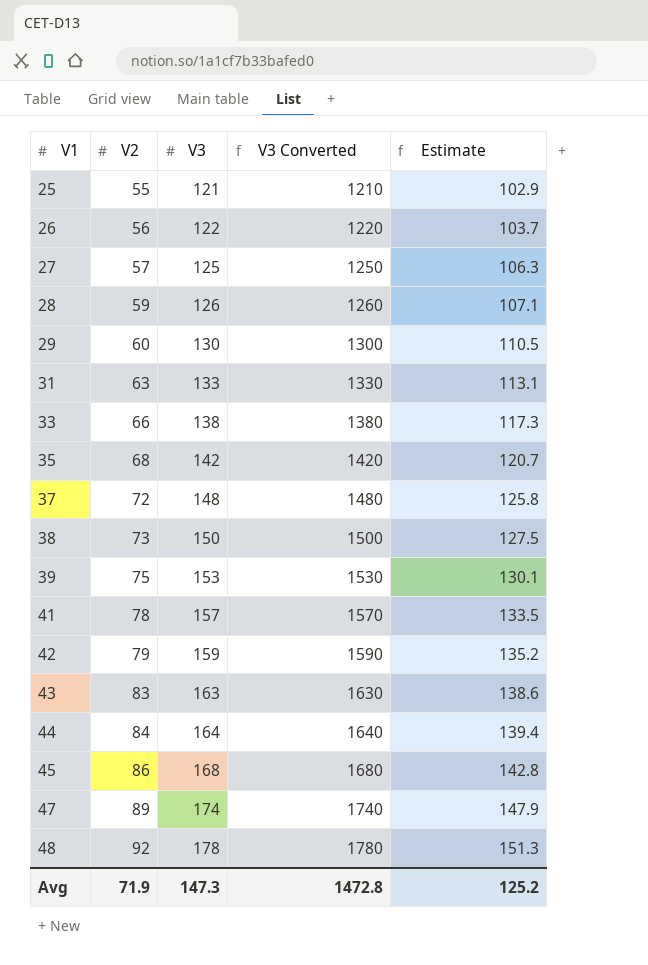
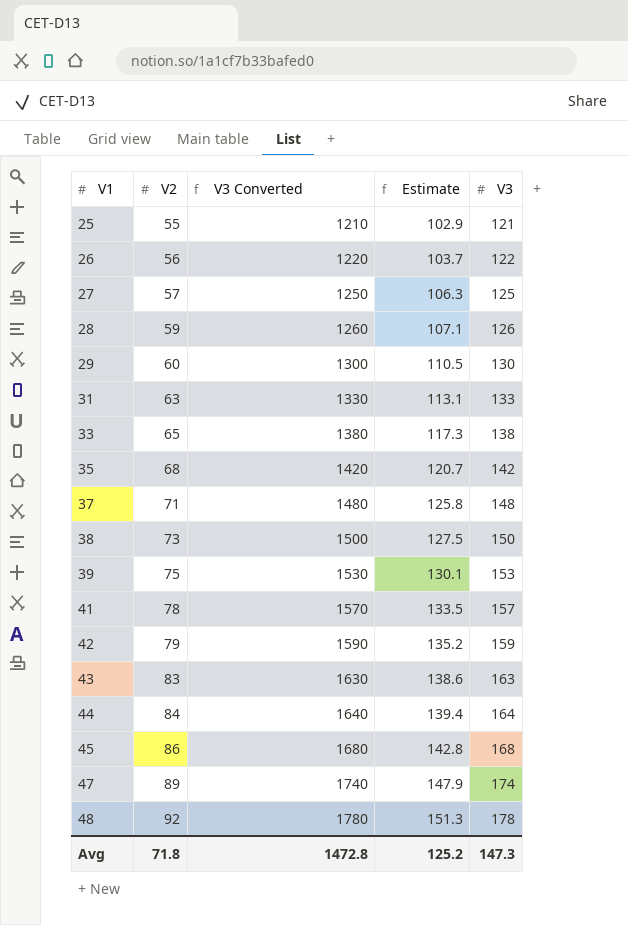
column V3 | position: 3 -> 5
33 | V2: 66 -> 65
37 | V2: 72 -> 71
Avg | V2: 71.9 -> 71.8

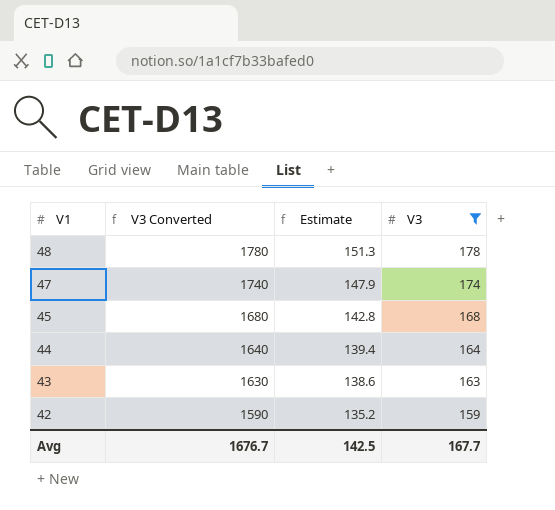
filter: none -> V3 >= 159
row order: V1 ascending -> V1 descending
column V2 | position: 2 -> none
Avg | V3 Converted: 1472.8 -> 1676.7
Avg | Estimate: 125.2 -> 142.5
Avg | V3: 147.3 -> 167.7

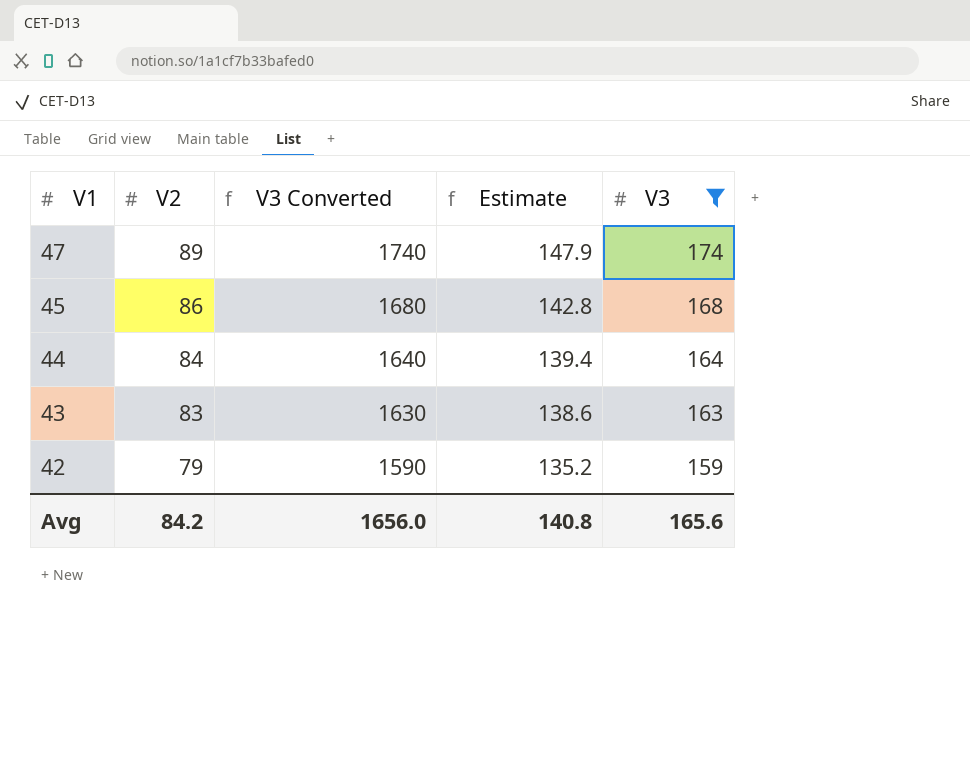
column V2 | position: none -> 2
row 48: 1780 | 151.3 | 178 -> none
Avg | V3 Converted: 1676.7 -> 1656.0
Avg | Estimate: 142.5 -> 140.8
Avg | V3: 167.7 -> 165.6

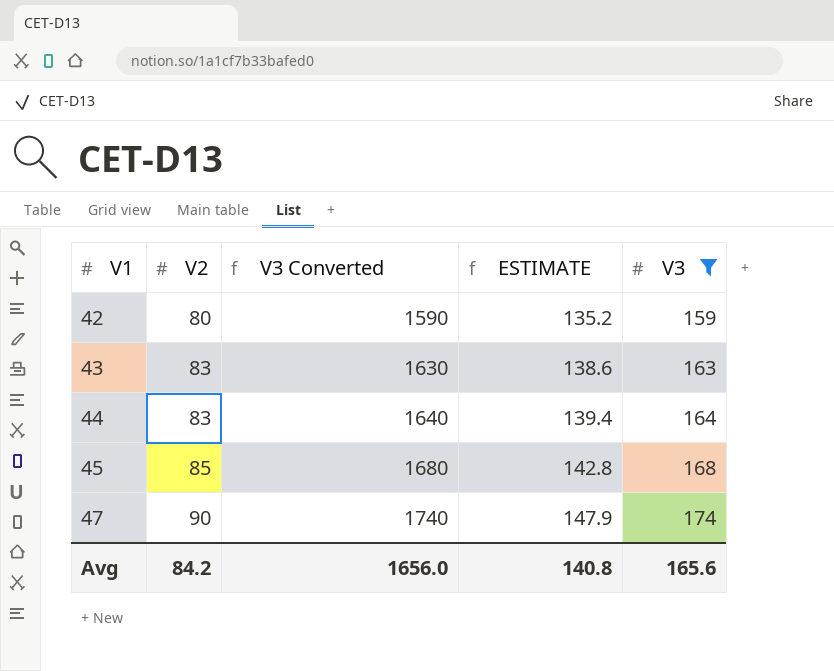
row order: V1 descending -> V1 ascending
column name: Estimate -> ESTIMATE
42 | V2: 79 -> 80
44 | V2: 84 -> 83
45 | V2: 86 -> 85
47 | V2: 89 -> 90

